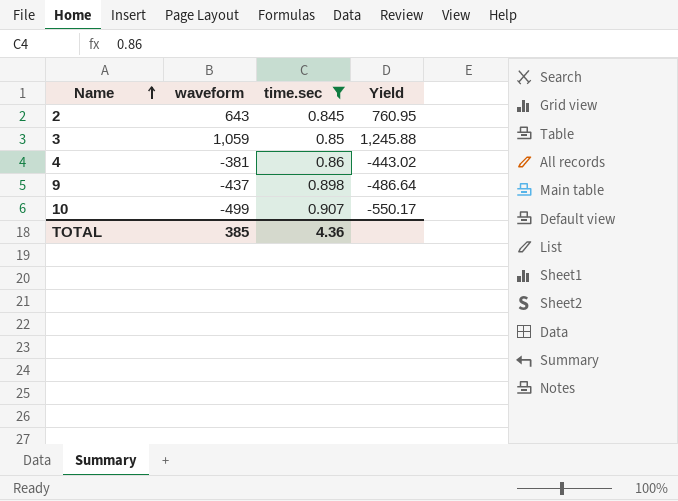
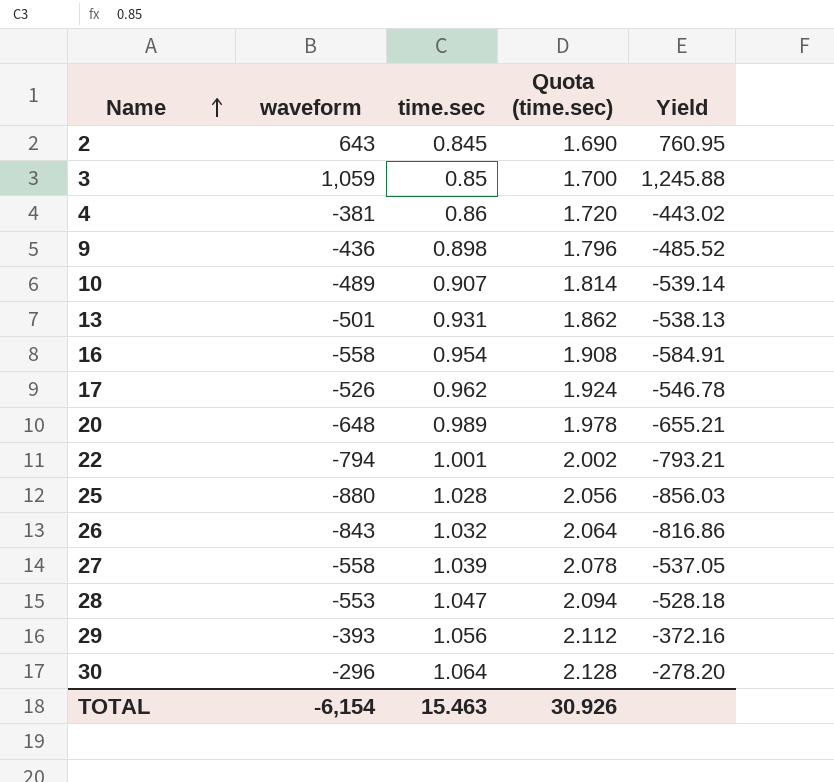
filter: time.sec <= 0.907 -> none
column Quota (time.sec) | formula: none -> [time.sec] * 2
9 | waveform: -437 -> -436
9 | Yield: -486.64 -> -485.52
10 | waveform: -499 -> -489
10 | Yield: -550.17 -> -539.14
TOTAL | waveform: 385 -> -6,154
TOTAL | time.sec: 4.36 -> 15.463

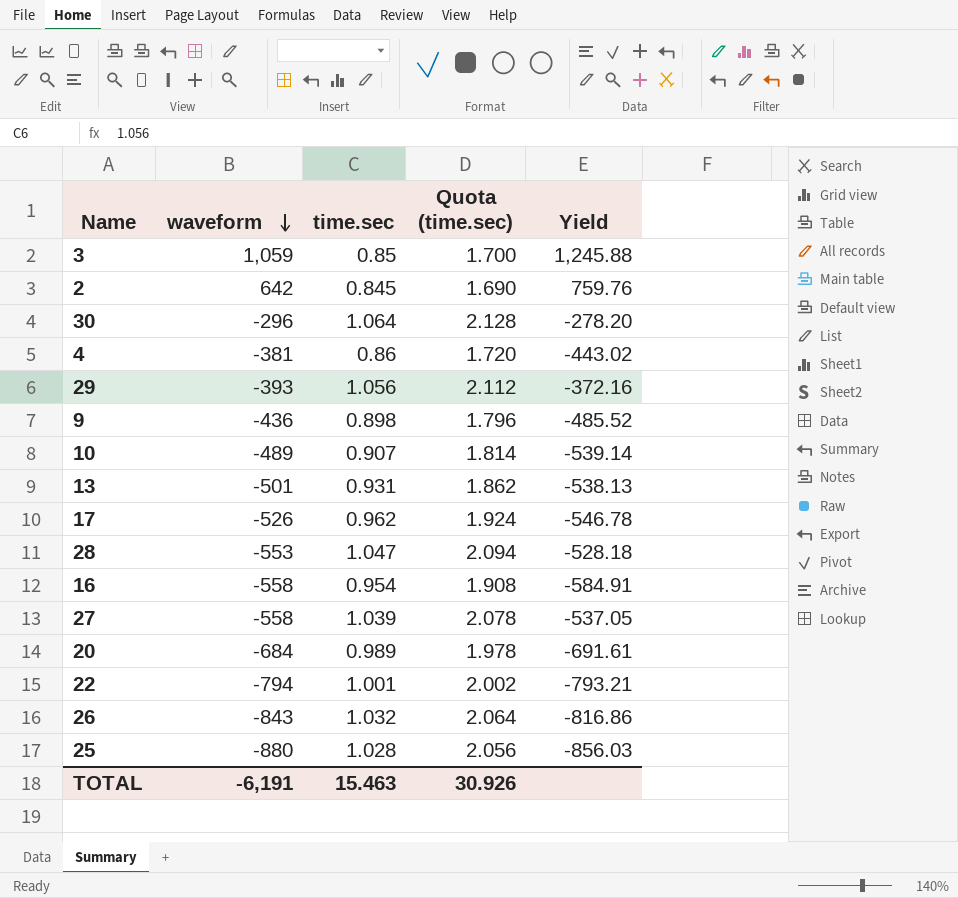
row order: Name ascending -> waveform descending
2 | waveform: 643 -> 642
2 | Yield: 760.95 -> 759.76
20 | waveform: -648 -> -684
20 | Yield: -655.21 -> -691.61
TOTAL | waveform: -6,154 -> -6,191

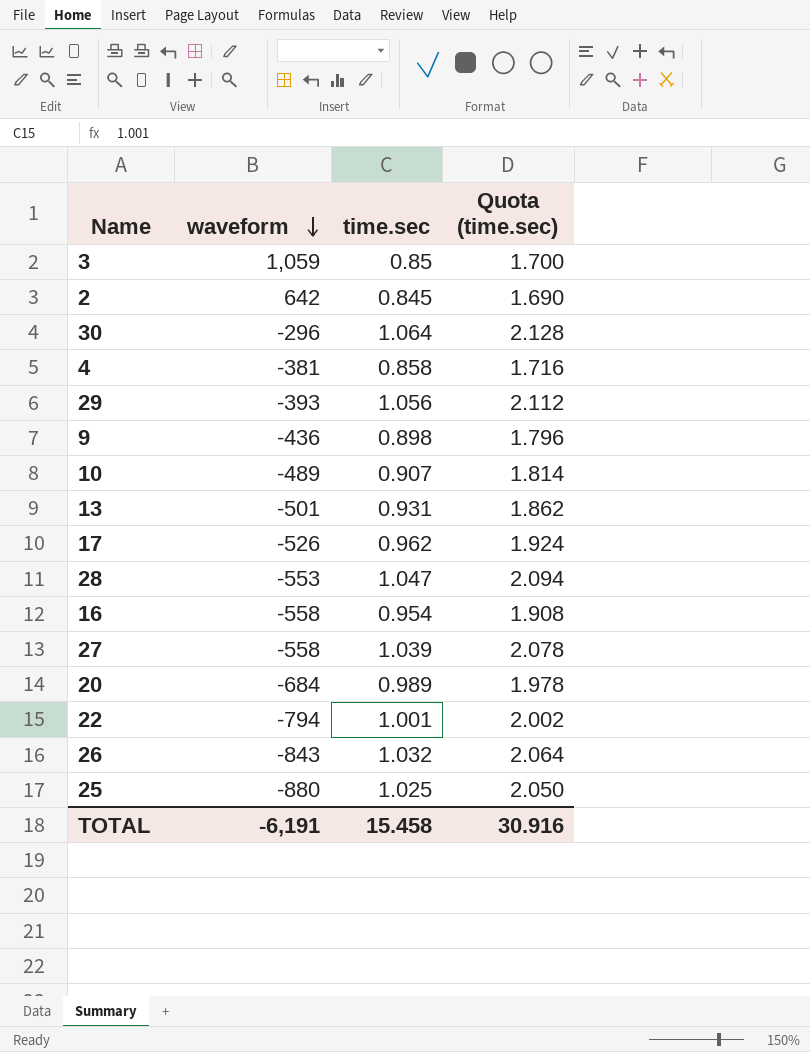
column Yield | formula: [waveform] / [time.sec] -> none
4 | time.sec: 0.86 -> 0.858
4 | Quota (time.sec): 1.720 -> 1.716
25 | time.sec: 1.028 -> 1.025
25 | Quota (time.sec): 2.056 -> 2.050
TOTAL | time.sec: 15.463 -> 15.458
TOTAL | Quota (time.sec): 30.926 -> 30.916

